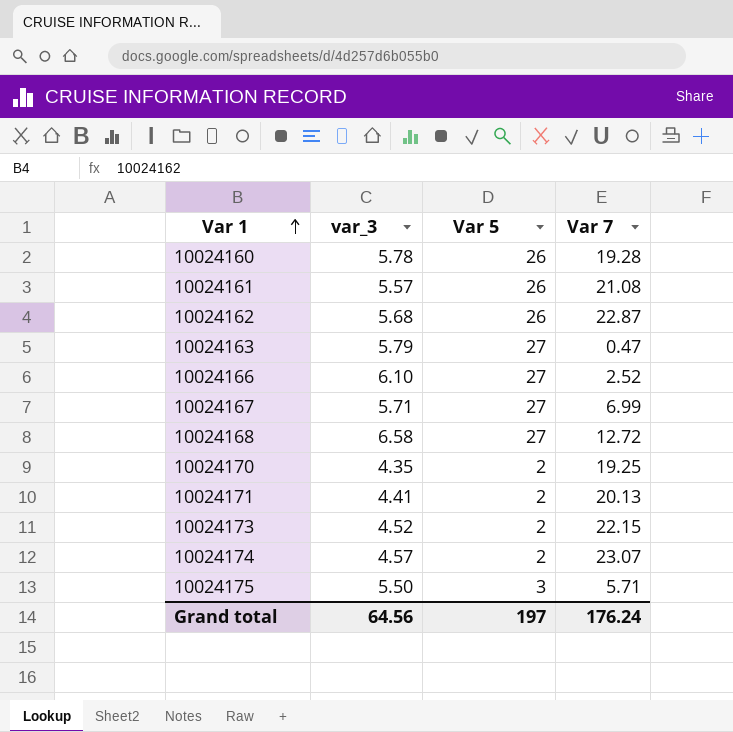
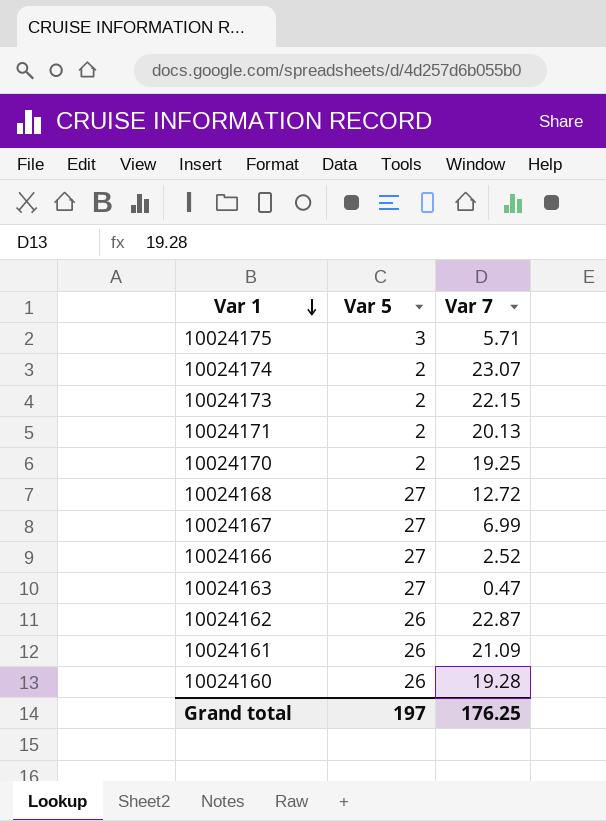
row order: Var 1 ascending -> Var 1 descending
column var_3 | position: 2 -> none
10024161 | Var 7: 21.08 -> 21.09
Grand total | Var 7: 176.24 -> 176.25

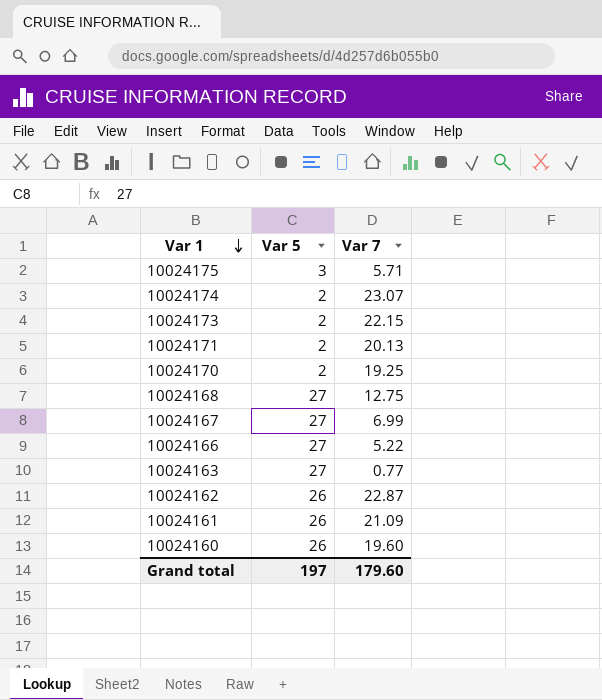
10024168 | Var 7: 12.72 -> 12.75
10024166 | Var 7: 2.52 -> 5.22
10024163 | Var 7: 0.47 -> 0.77
10024160 | Var 7: 19.28 -> 19.60
Grand total | Var 7: 176.25 -> 179.60

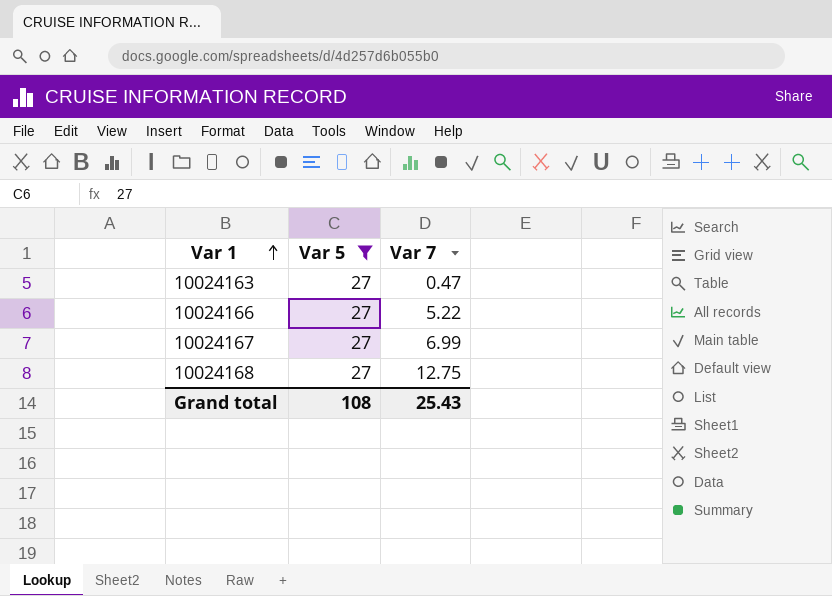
filter: none -> Var 5 = 27
row order: Var 1 descending -> Var 1 ascending
10024163 | Var 7: 0.77 -> 0.47
Grand total | Var 5: 197 -> 108
Grand total | Var 7: 179.60 -> 25.43

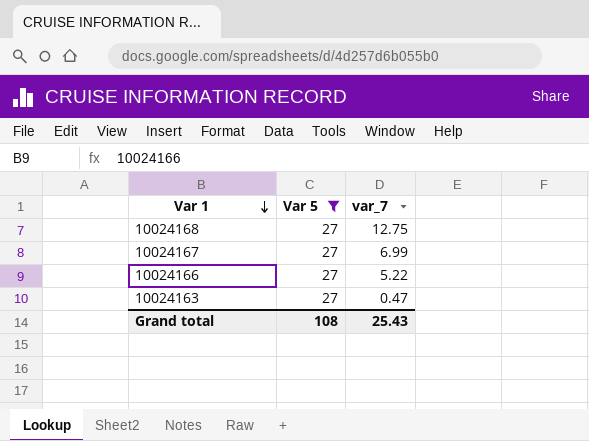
row order: Var 1 ascending -> Var 1 descending
column name: Var 7 -> var_7

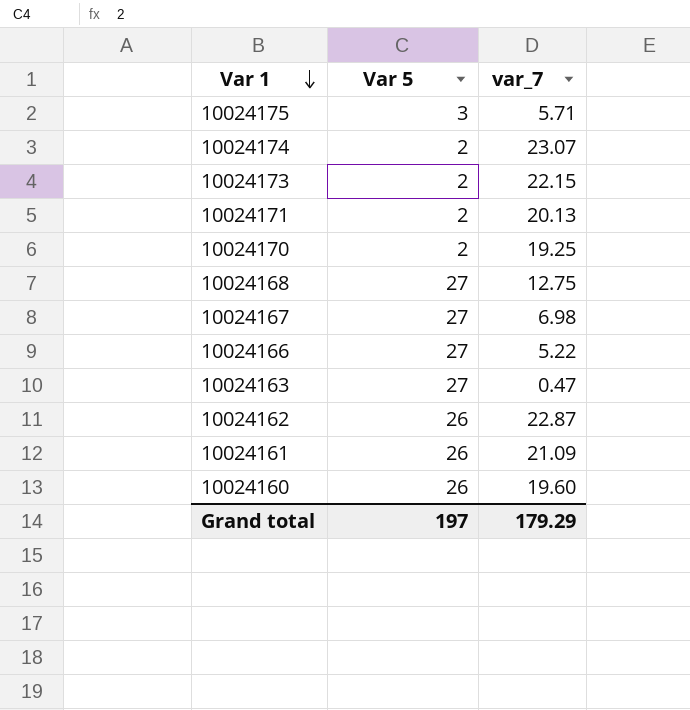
filter: Var 5 = 27 -> none
10024167 | var_7: 6.99 -> 6.98
Grand total | Var 5: 108 -> 197
Grand total | var_7: 25.43 -> 179.29

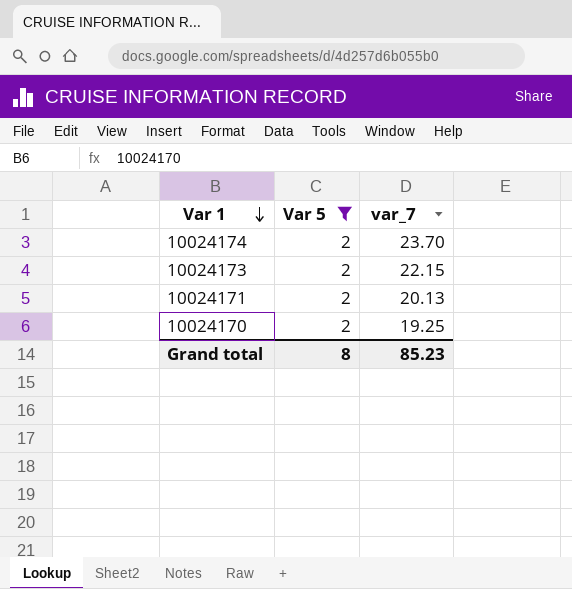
filter: none -> Var 5 = 2
10024174 | var_7: 23.07 -> 23.70
Grand total | Var 5: 197 -> 8
Grand total | var_7: 179.29 -> 85.23

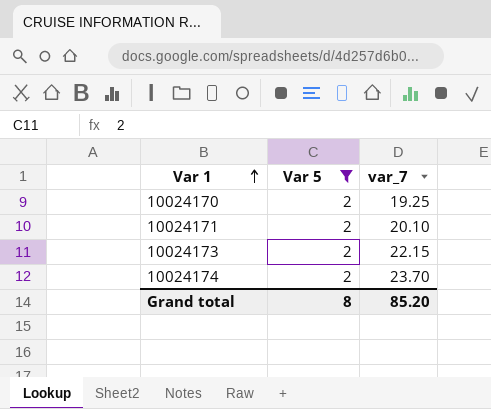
row order: Var 1 descending -> Var 1 ascending
10024171 | var_7: 20.13 -> 20.10
Grand total | var_7: 85.23 -> 85.20

